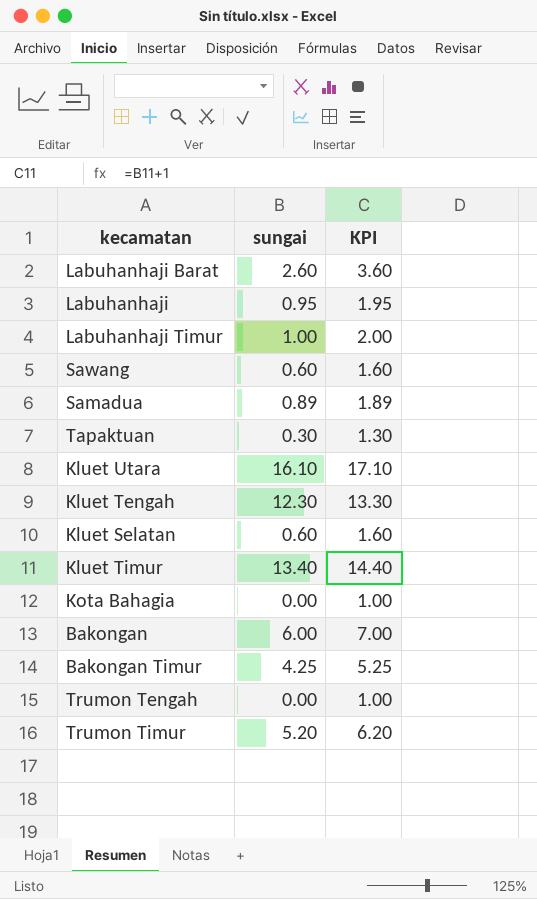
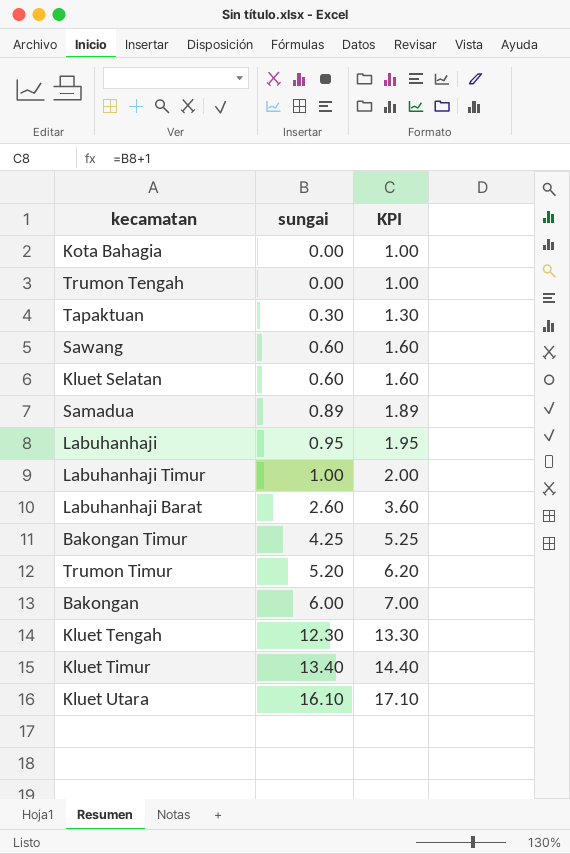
row order: none -> sungai ascending

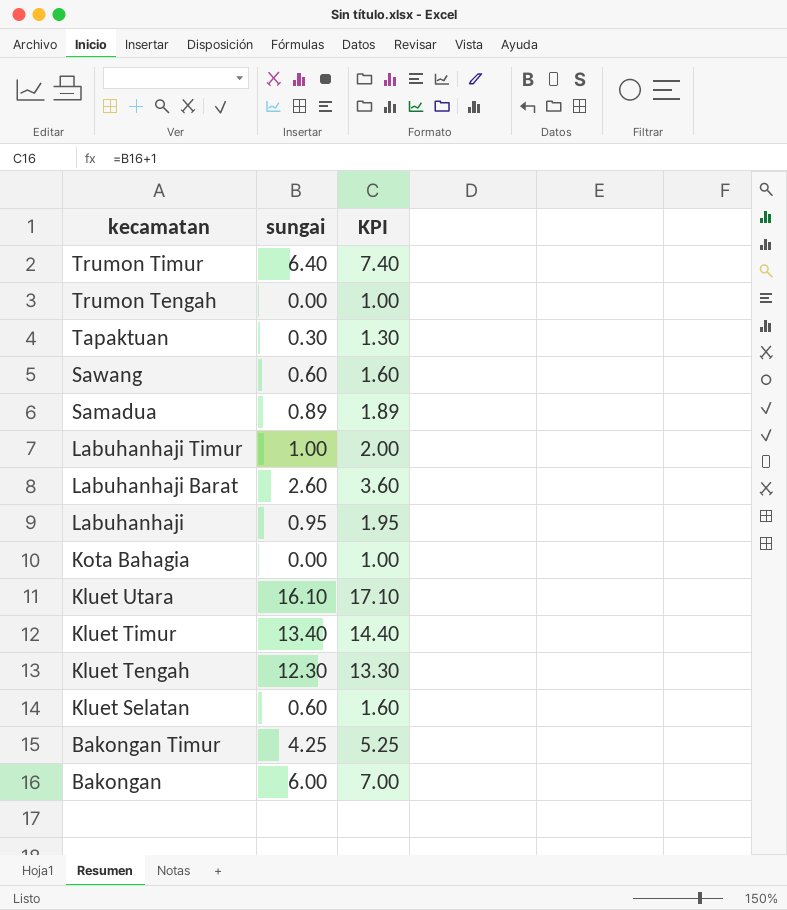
row order: sungai ascending -> kecamatan descending
Trumon Timur | sungai: 5.20 -> 6.40
Trumon Timur | KPI: 6.20 -> 7.40

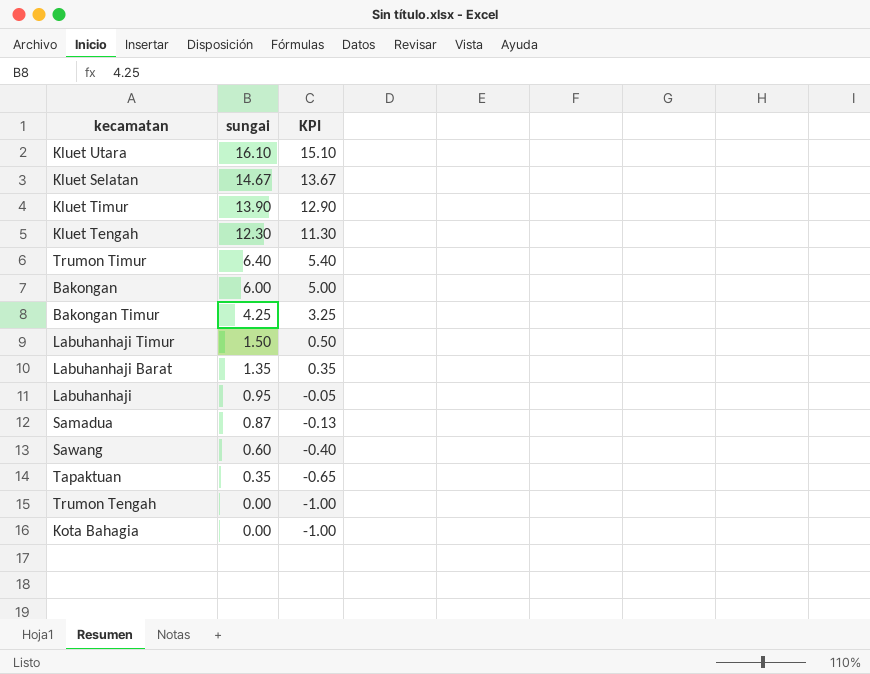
row order: kecamatan descending -> sungai descending
column KPI | formula: [sungai] + 1 -> [sungai] - 1
Kluet Selatan | sungai: 0.60 -> 14.67
Kluet Timur | sungai: 13.40 -> 13.90
Labuhanhaji Timur | sungai: 1.00 -> 1.50
Labuhanhaji Barat | sungai: 2.60 -> 1.35
Samadua | sungai: 0.89 -> 0.87
Tapaktuan | sungai: 0.30 -> 0.35

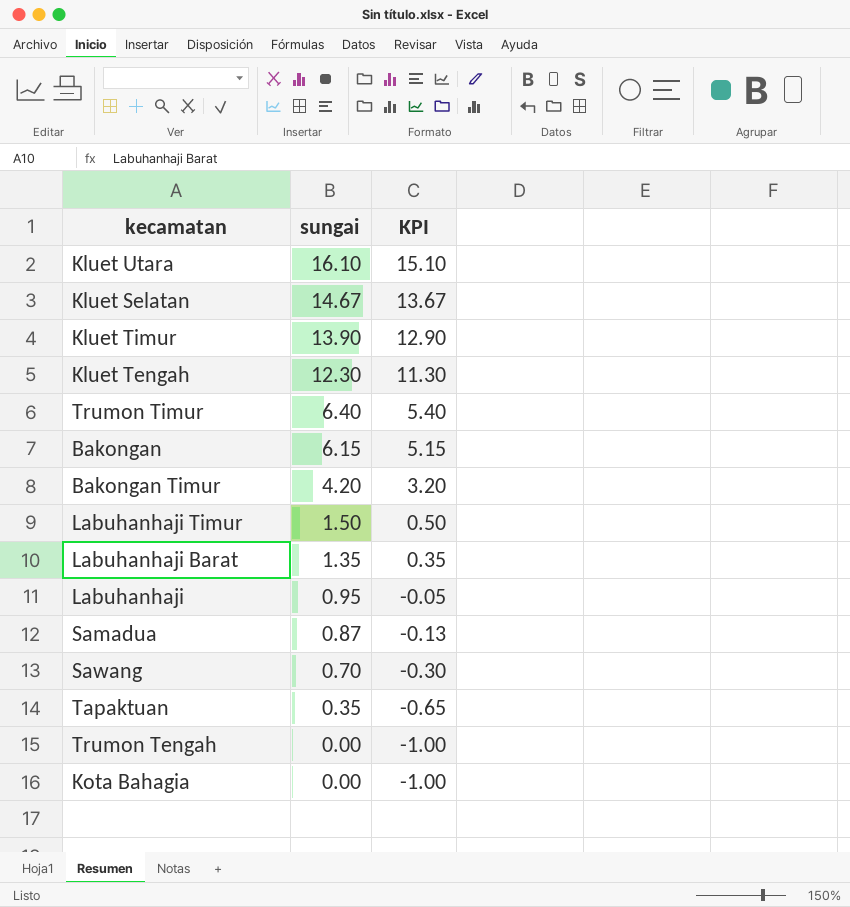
Bakongan | sungai: 6.00 -> 6.15
Bakongan | KPI: 5.00 -> 5.15
Bakongan Timur | sungai: 4.25 -> 4.20
Bakongan Timur | KPI: 3.25 -> 3.20
Sawang | sungai: 0.60 -> 0.70
Sawang | KPI: -0.40 -> -0.30

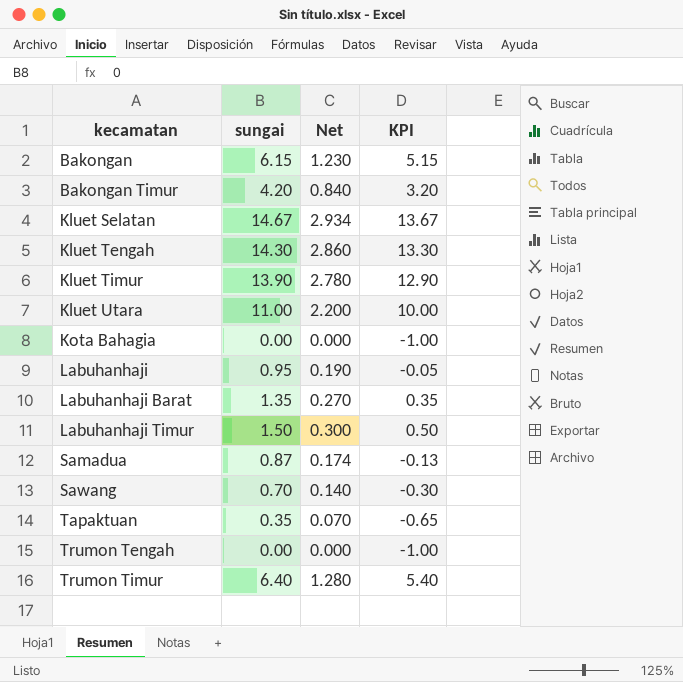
row order: sungai descending -> kecamatan ascending
column Net | formula: none -> [sungai] * 0.2
Kluet Tengah | sungai: 12.30 -> 14.30
Kluet Tengah | KPI: 11.30 -> 13.30
Kluet Utara | sungai: 16.10 -> 11.00
Kluet Utara | KPI: 15.10 -> 10.00

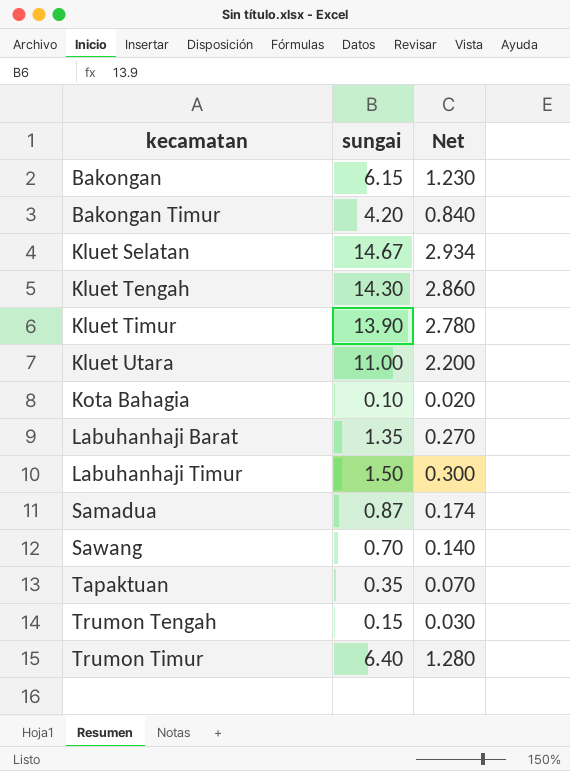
column KPI | formula: [sungai] - 1 -> none
row Labuhanhaji: 0.95 | 0.190 | -0.05 -> none
Kota Bahagia | sungai: 0.00 -> 0.10
Kota Bahagia | Net: 0.000 -> 0.020
Trumon Tengah | sungai: 0.00 -> 0.15
Trumon Tengah | Net: 0.000 -> 0.030

